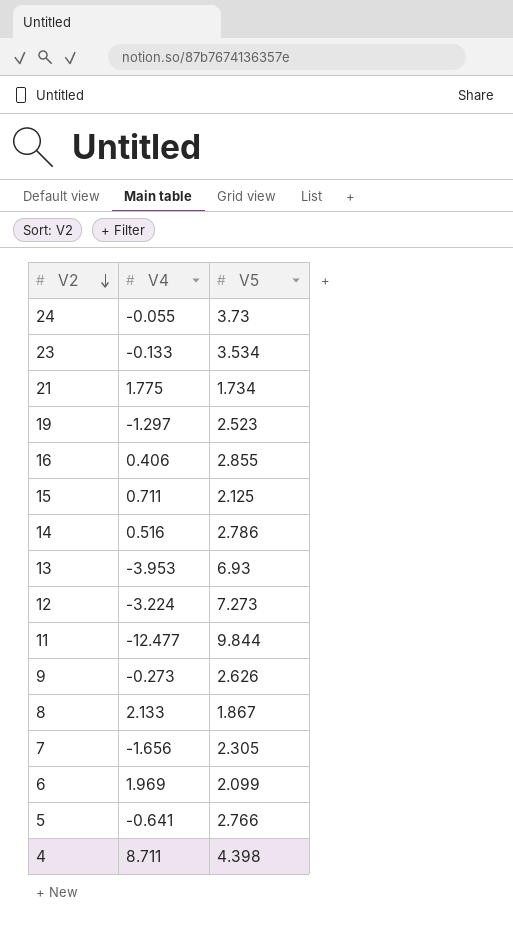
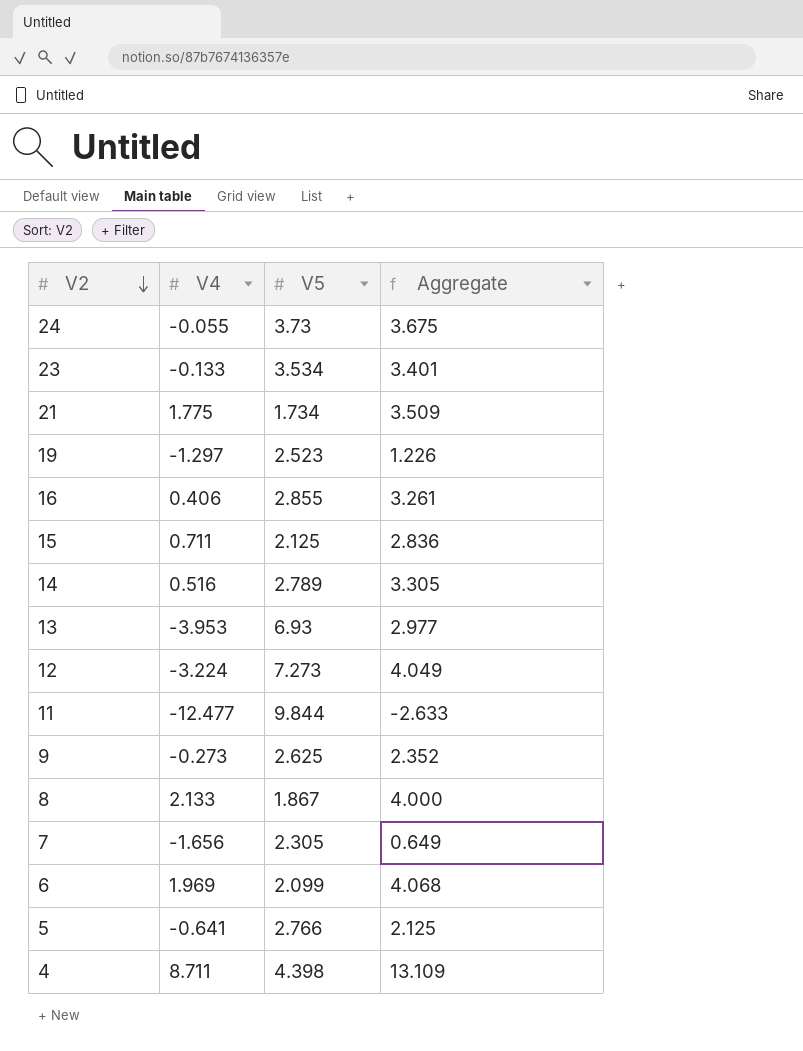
column Aggregate | formula: none -> [V4] + [V5]
14 | V5: 2.786 -> 2.789
9 | V5: 2.626 -> 2.625

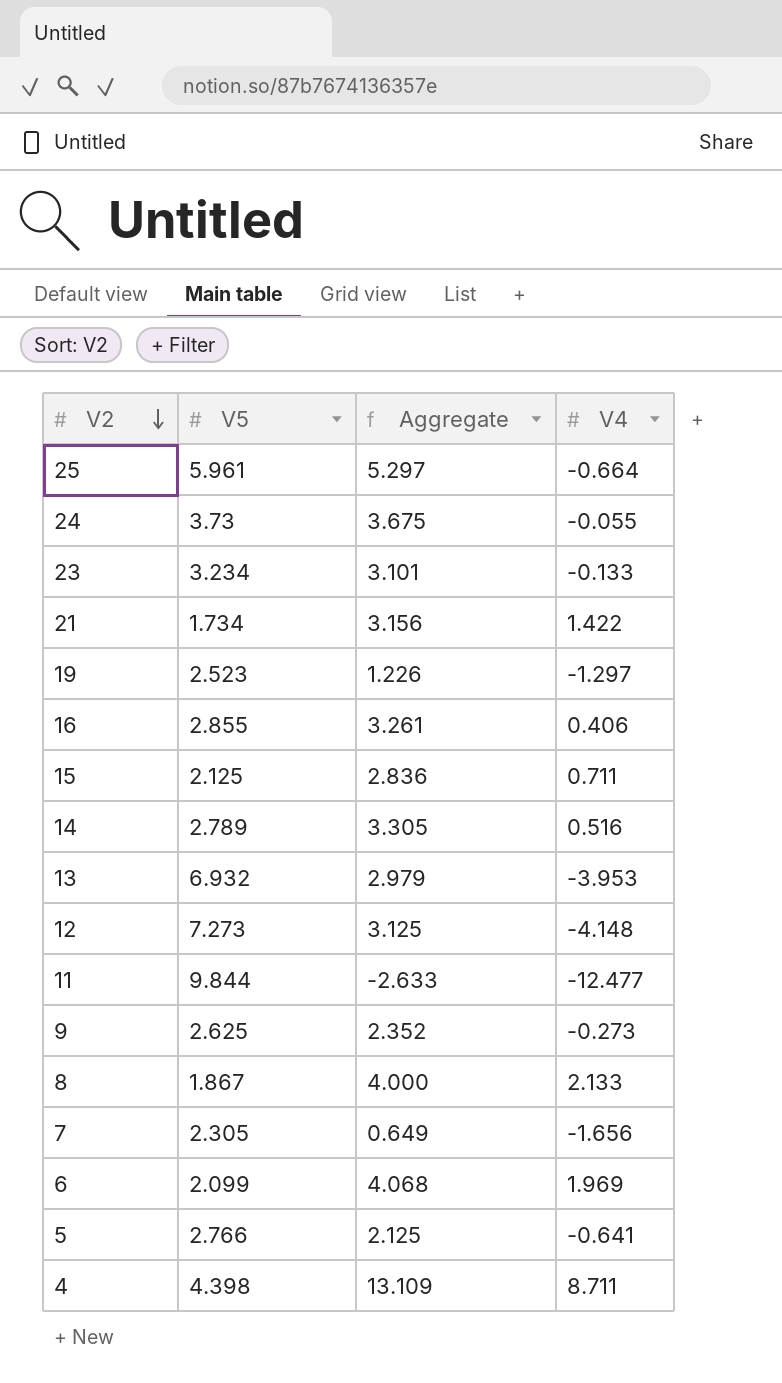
column V4 | position: 2 -> 4
row 25: none -> 5.961 | 5.297 | -0.664
23 | V5: 3.534 -> 3.234
23 | Aggregate: 3.401 -> 3.101
21 | Aggregate: 3.509 -> 3.156
21 | V4: 1.775 -> 1.422
13 | V5: 6.93 -> 6.932
13 | Aggregate: 2.977 -> 2.979
12 | Aggregate: 4.049 -> 3.125
12 | V4: -3.224 -> -4.148

